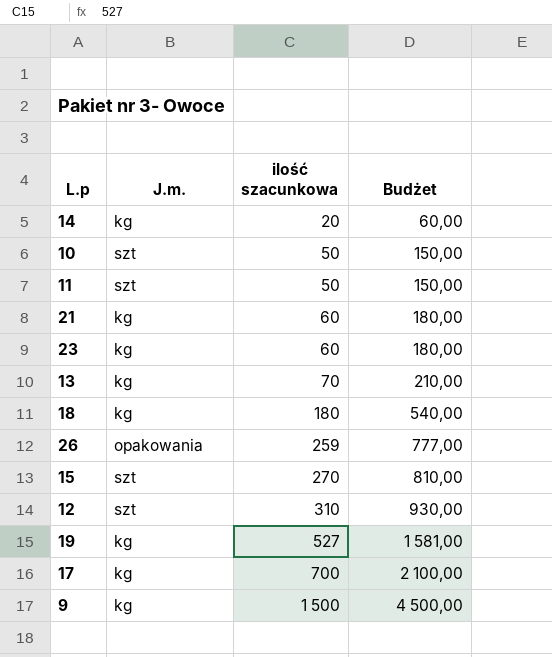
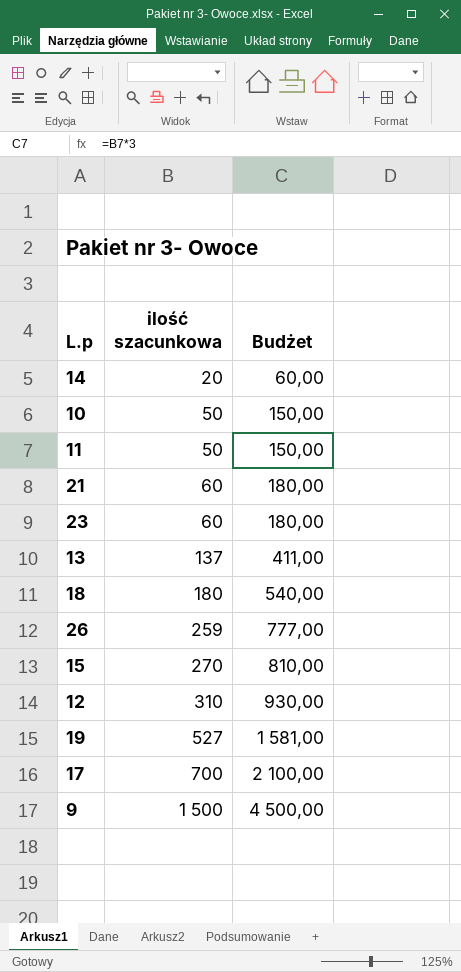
column J.m. | position: 2 -> none
13 | ilość szacunkowa: 70 -> 137
13 | Budżet: 210,00 -> 411,00

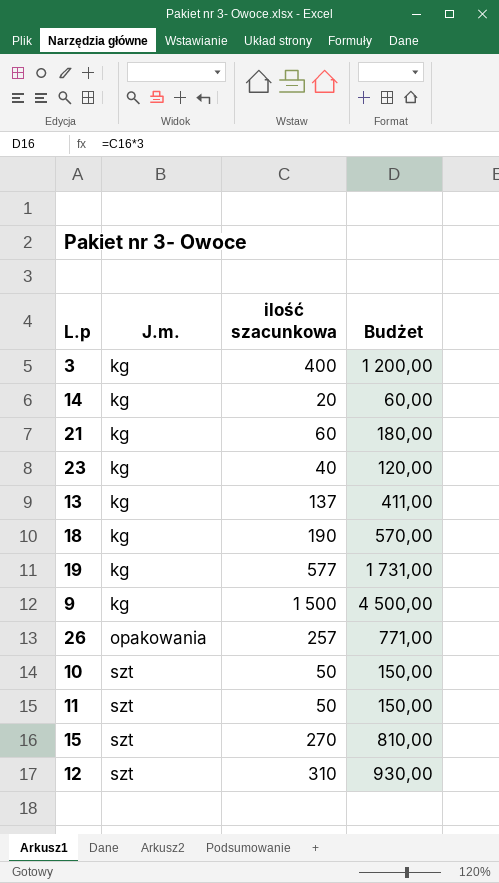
row order: ilość szacunkowa ascending -> J.m. ascending
column J.m. | position: none -> 2
row 17: 700 | 2 100,00 -> none
row 3: none -> kg | 400 | 1 200,00
23 | ilość szacunkowa: 60 -> 40
23 | Budżet: 180,00 -> 120,00
18 | ilość szacunkowa: 180 -> 190
18 | Budżet: 540,00 -> 570,00
19 | ilość szacunkowa: 527 -> 577
19 | Budżet: 1 581,00 -> 1 731,00
26 | ilość szacunkowa: 259 -> 257
26 | Budżet: 777,00 -> 771,00

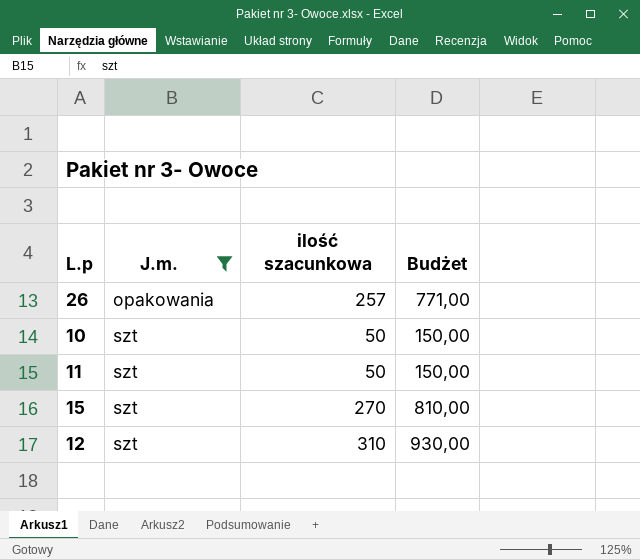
filter: none -> J.m. != kg

